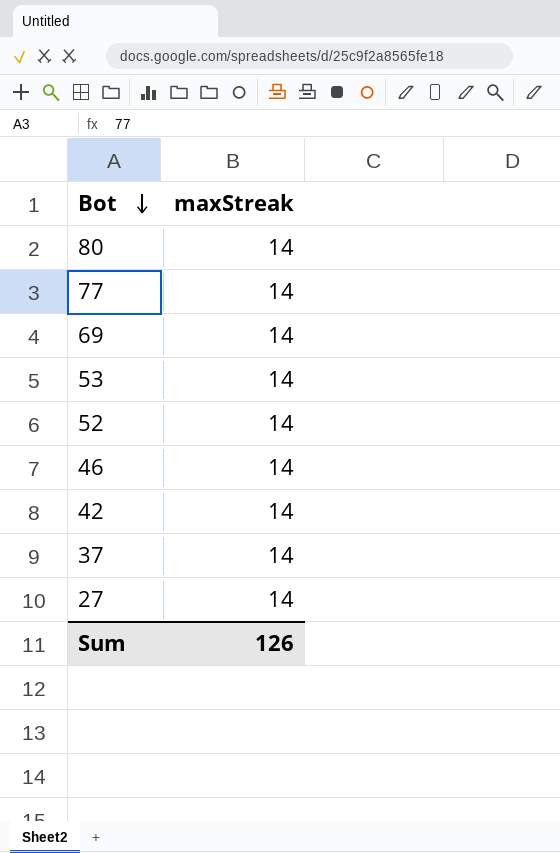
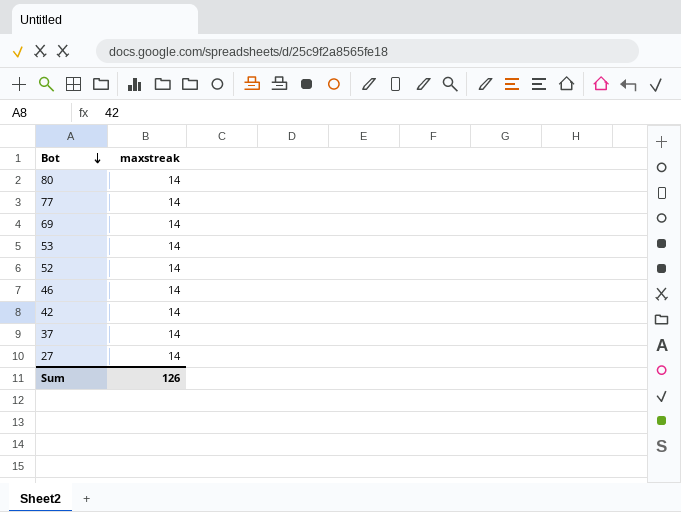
column name: maxStreak -> maxstreak

